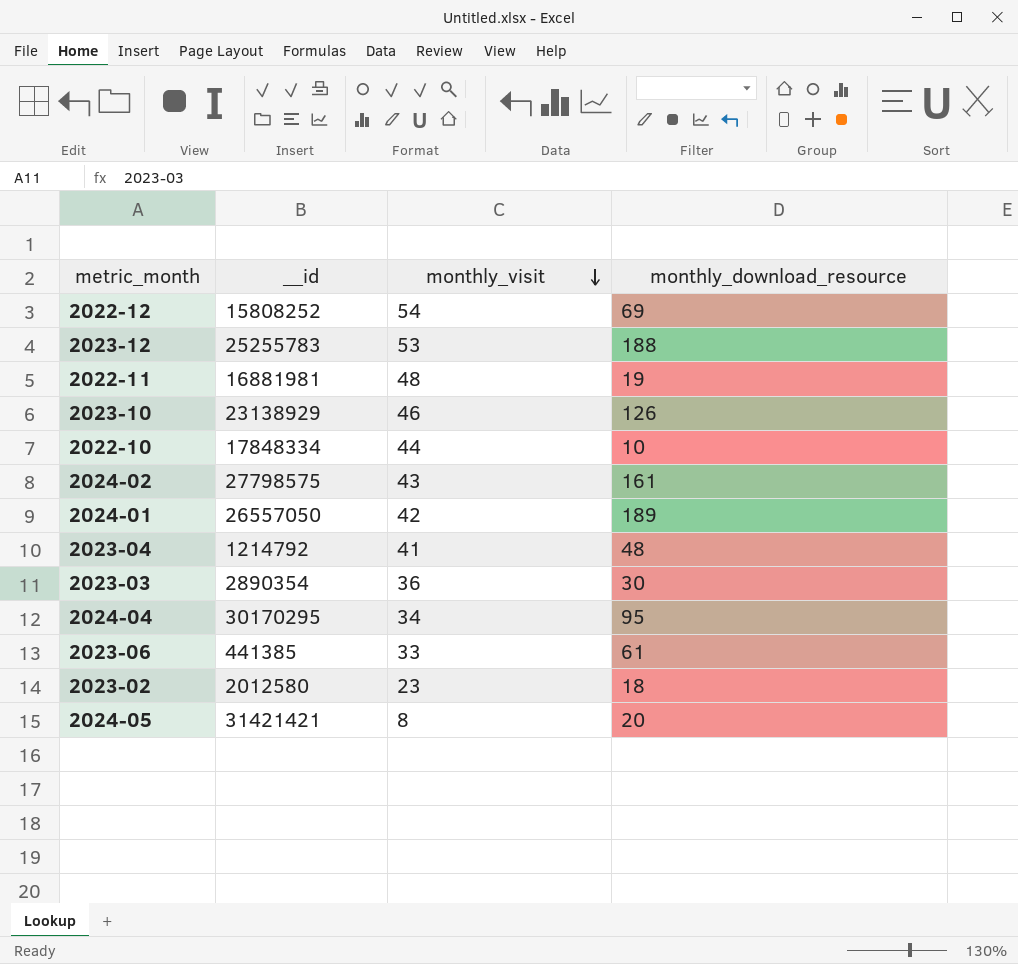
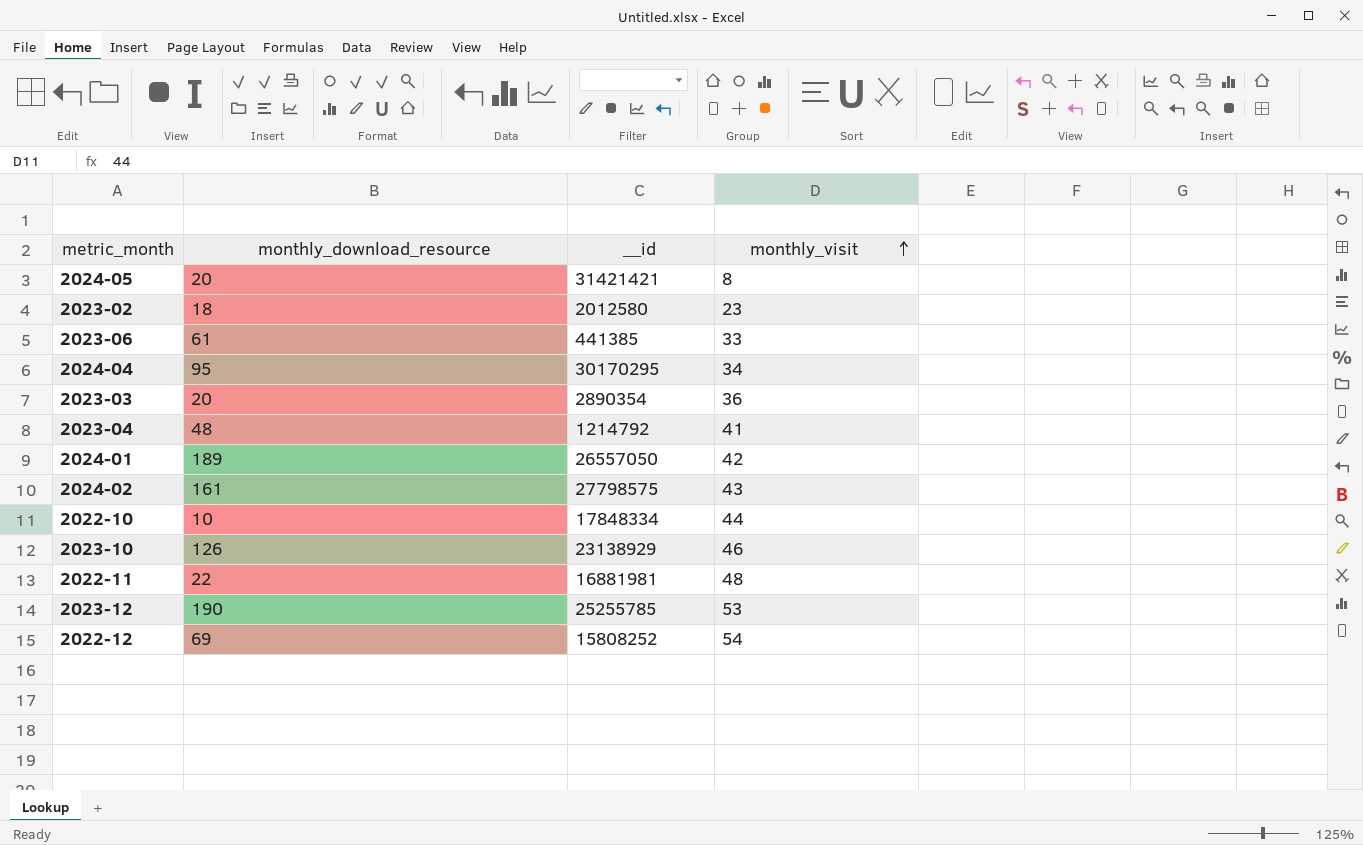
row order: monthly_visit descending -> monthly_visit ascending
column monthly_download_resource | position: 4 -> 2
2023-03 | monthly_download_resource: 30 -> 20
2022-11 | monthly_download_resource: 19 -> 22
2023-12 | monthly_download_resource: 188 -> 190
2023-12 | __id: 25255783 -> 25255785

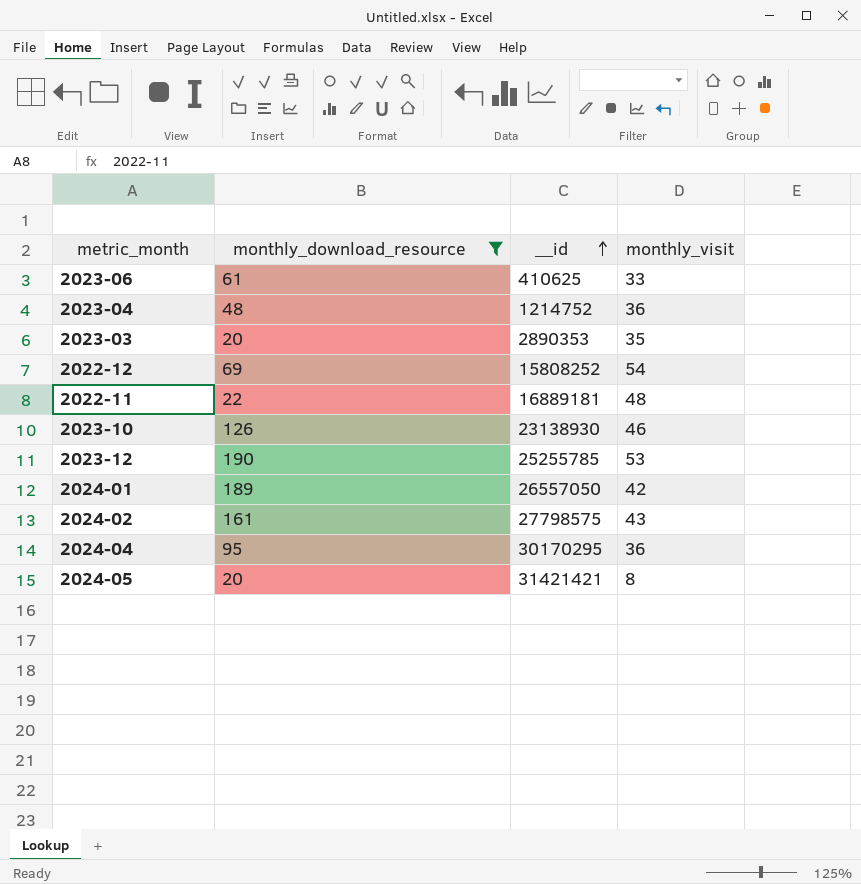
filter: none -> monthly_download_resource >= 20
row order: monthly_visit ascending -> __id ascending
2023-06 | __id: 441385 -> 410625
2023-04 | __id: 1214792 -> 1214752
2023-04 | monthly_visit: 41 -> 36
2023-03 | __id: 2890354 -> 2890353
2023-03 | monthly_visit: 36 -> 35
2022-11 | __id: 16881981 -> 16889181
2023-10 | __id: 23138929 -> 23138930
2024-04 | monthly_visit: 34 -> 36

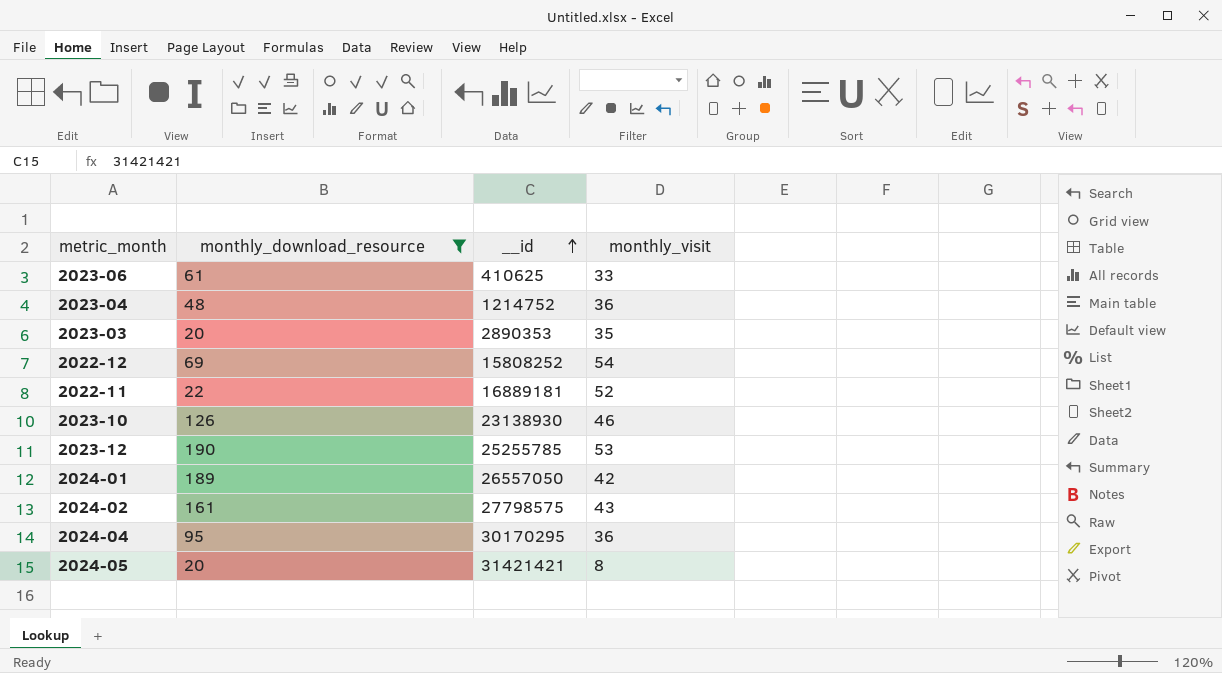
2022-11 | monthly_visit: 48 -> 52

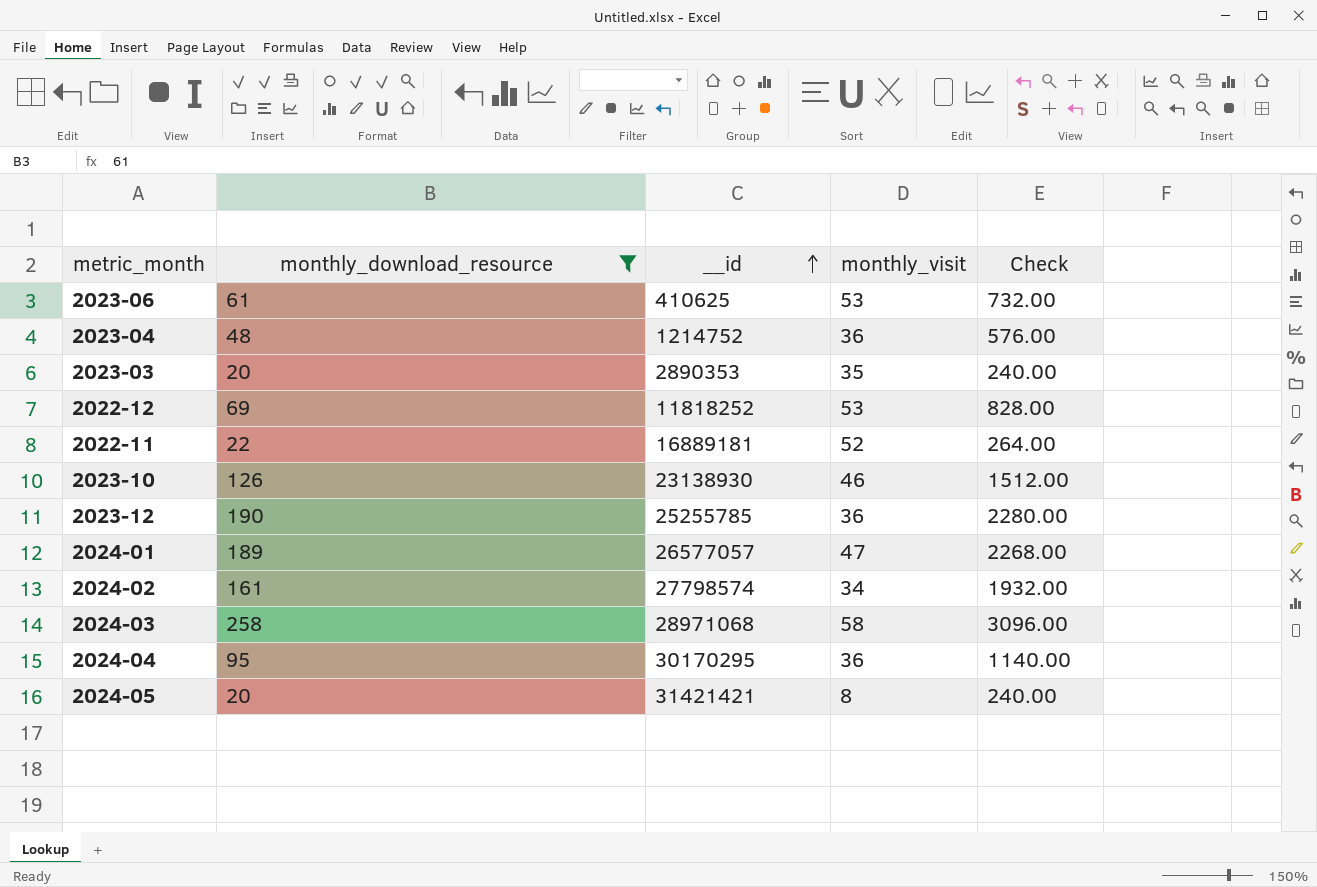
column Check | formula: none -> [monthly_download_resource] * 12
2023-06 | monthly_visit: 33 -> 53
2022-12 | __id: 15808252 -> 11818252
2022-12 | monthly_visit: 54 -> 53
2023-12 | monthly_visit: 53 -> 36
2024-01 | __id: 26557050 -> 26577057
2024-01 | monthly_visit: 42 -> 47
2024-02 | __id: 27798575 -> 27798574
2024-02 | monthly_visit: 43 -> 34
row 2024-03: none -> 258 | 28971068 | 58 | 3096.00

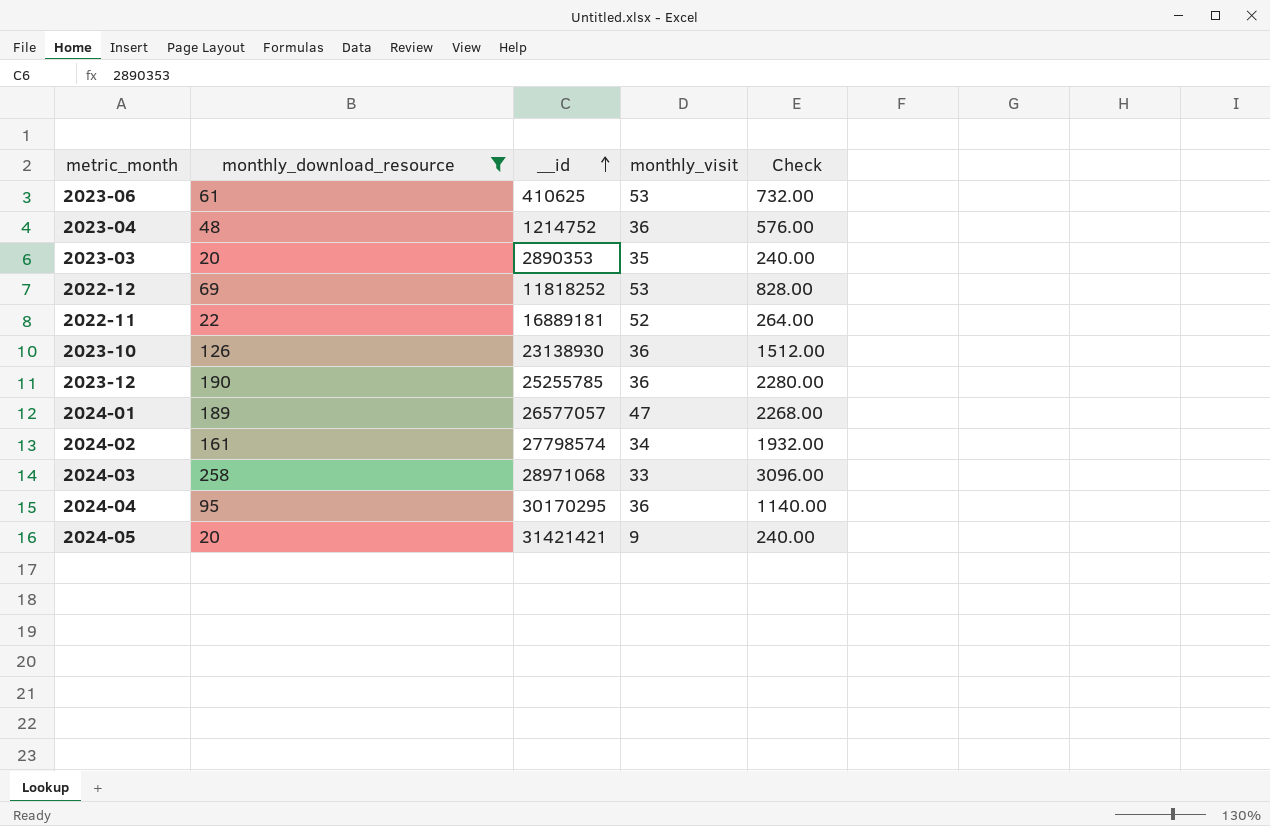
2023-10 | monthly_visit: 46 -> 36
2024-03 | monthly_visit: 58 -> 33
2024-05 | monthly_visit: 8 -> 9

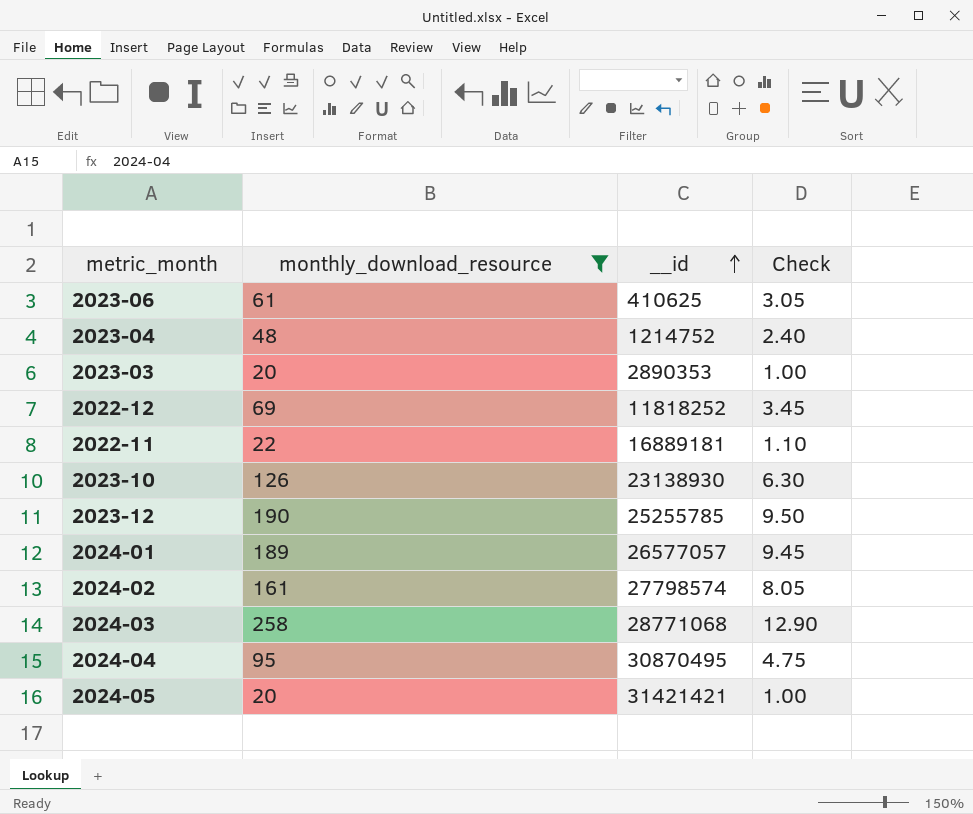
column monthly_visit | position: 4 -> none
column Check | formula: [monthly_download_resource] * 12 -> [monthly_download_resource] * 0.05
2024-03 | __id: 28971068 -> 28771068
2024-04 | __id: 30170295 -> 30870495

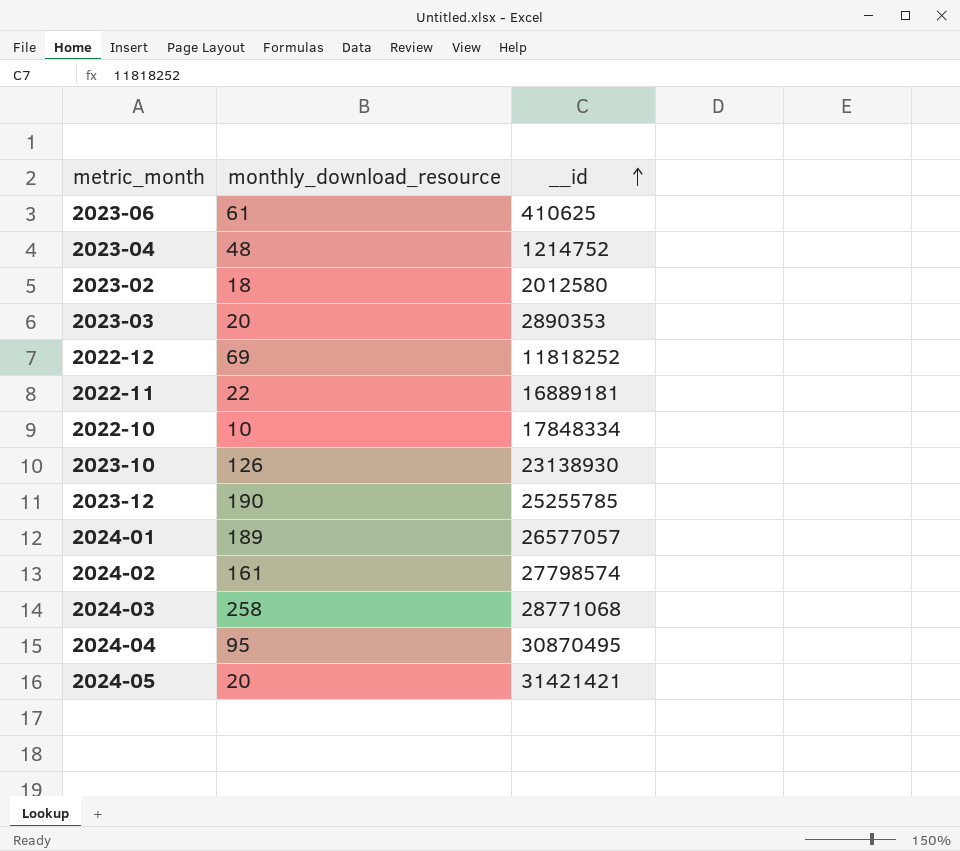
filter: monthly_download_resource >= 20 -> none
column Check | formula: [monthly_download_resource] * 0.05 -> none

